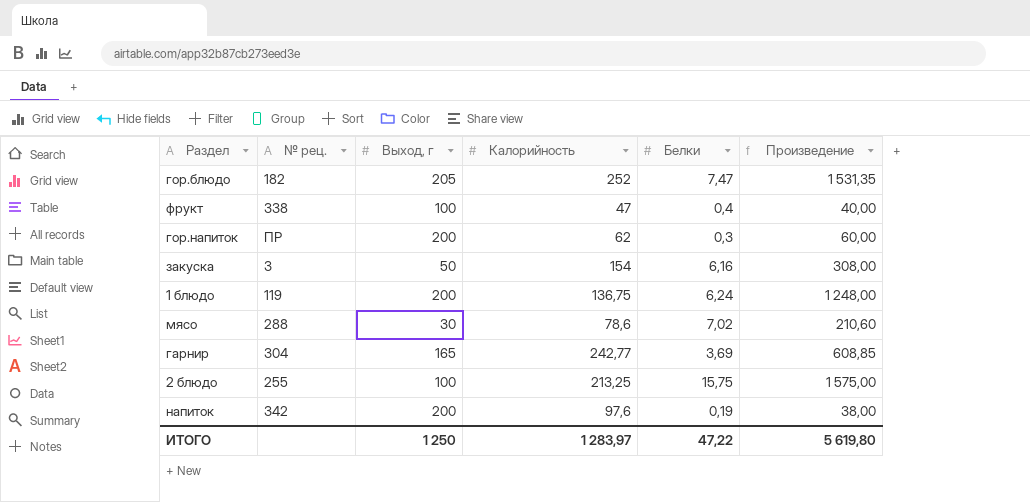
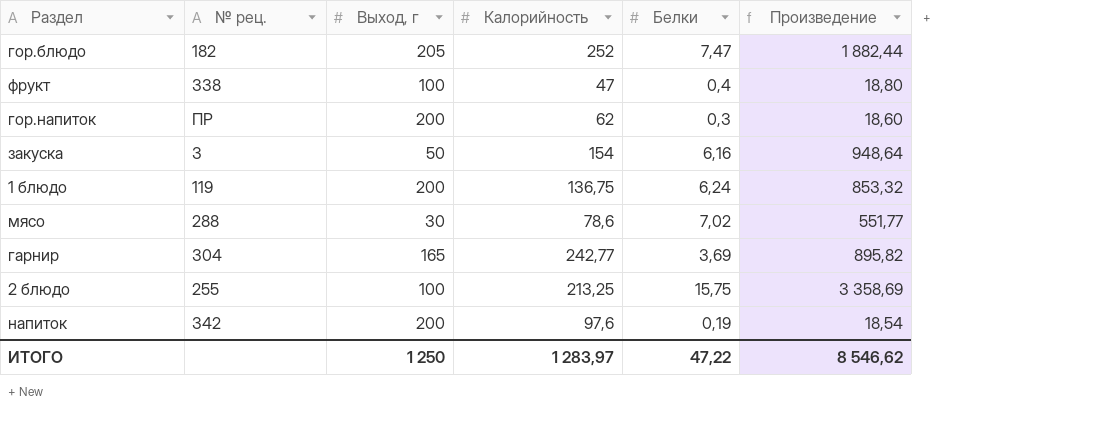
column Произведение | formula: [Выход, г] * [Белки] -> [Калорийность] * [Белки]
ИТОГО | Произведение: 5 619,80 -> 8 546,62

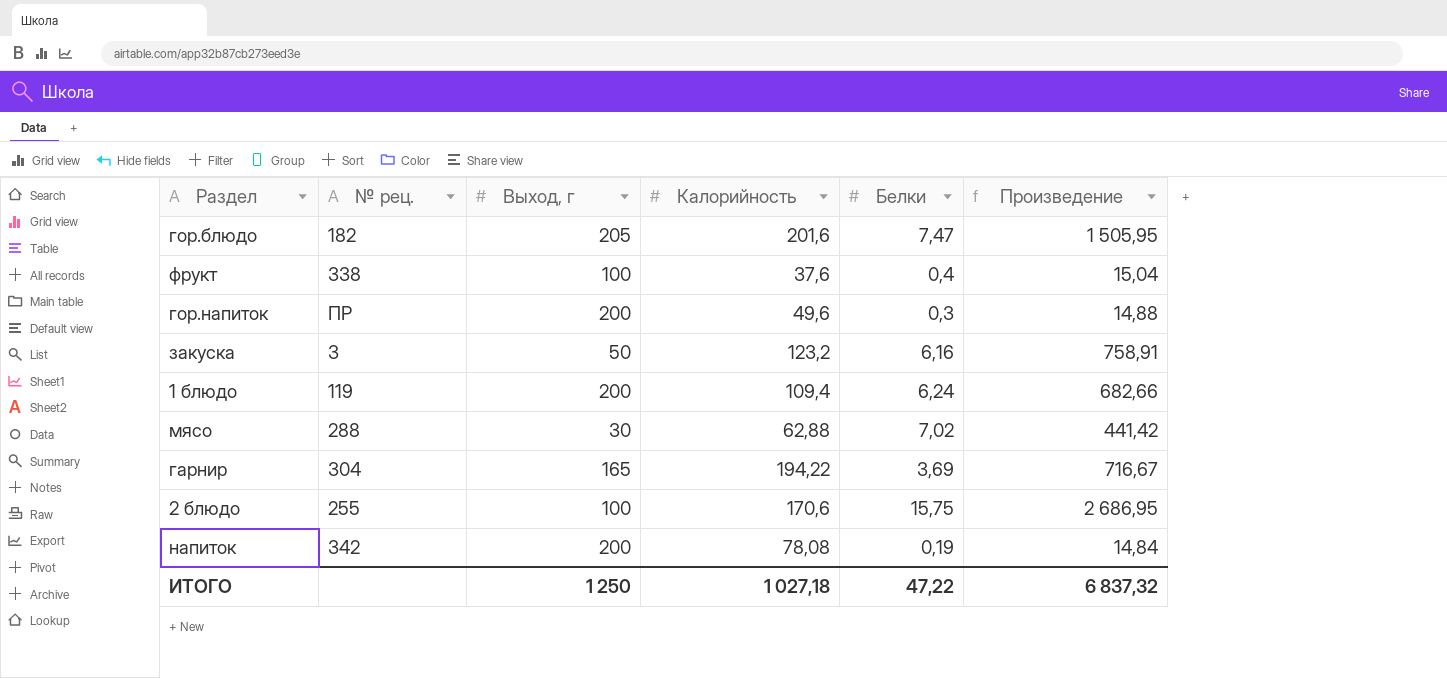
гор.блюдо | Калорийность: 252 -> 201,6
гор.блюдо | Произведение: 1 882,44 -> 1 505,95
фрукт | Калорийность: 47 -> 37,6
фрукт | Произведение: 18,80 -> 15,04
гор.напиток | Калорийность: 62 -> 49,6
гор.напиток | Произведение: 18,60 -> 14,88
закуска | Калорийность: 154 -> 123,2
закуска | Произведение: 948,64 -> 758,91
1 блюдо | Калорийность: 136,75 -> 109,4
1 блюдо | Произведение: 853,32 -> 682,66
мясо | Калорийность: 78,6 -> 62,88
мясо | Произведение: 551,77 -> 441,42
гарнир | Калорийность: 242,77 -> 194,22
гарнир | Произведение: 895,82 -> 716,67
2 блюдо | Калорийность: 213,25 -> 170,6
2 блюдо | Произведение: 3 358,69 -> 2 686,95
напиток | Калорийность: 97,6 -> 78,08
напиток | Произведение: 18,54 -> 14,84
ИТОГО | Калорийность: 1 283,97 -> 1 027,18
ИТОГО | Произведение: 8 546,62 -> 6 837,32

